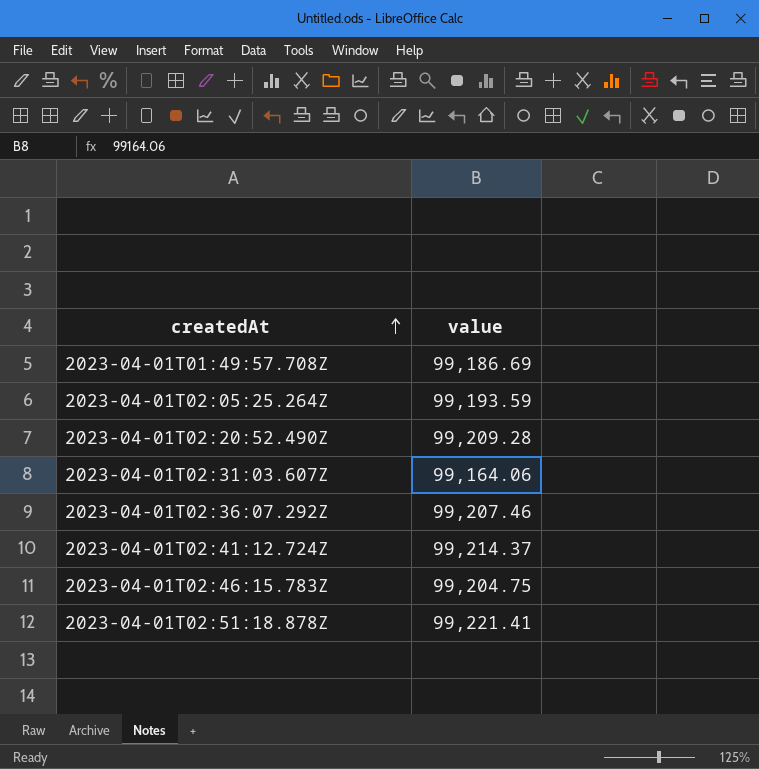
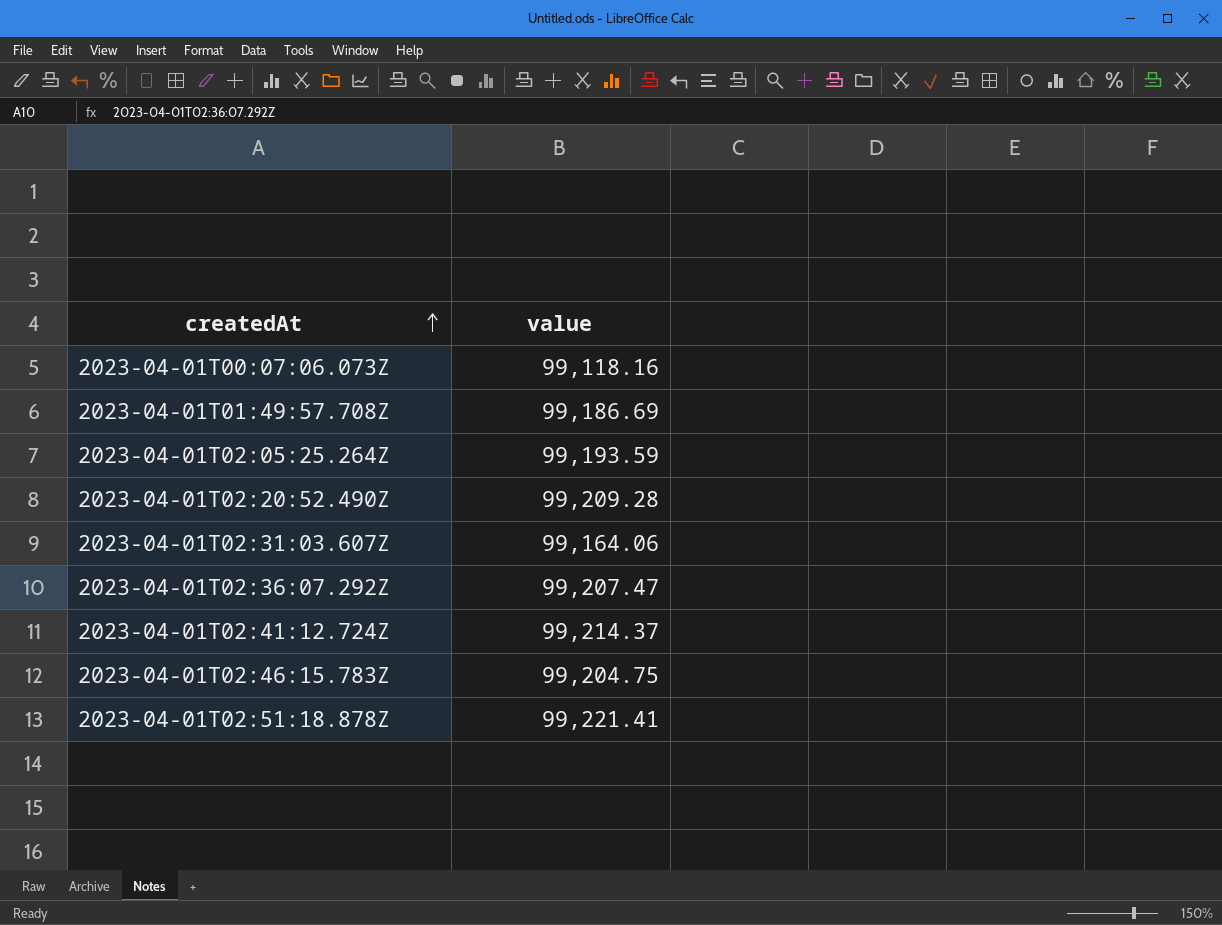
row 2023-04-01T00:07:06.073Z: none -> 99,118.16
2023-04-01T02:36:07.292Z | value: 99,207.46 -> 99,207.47

